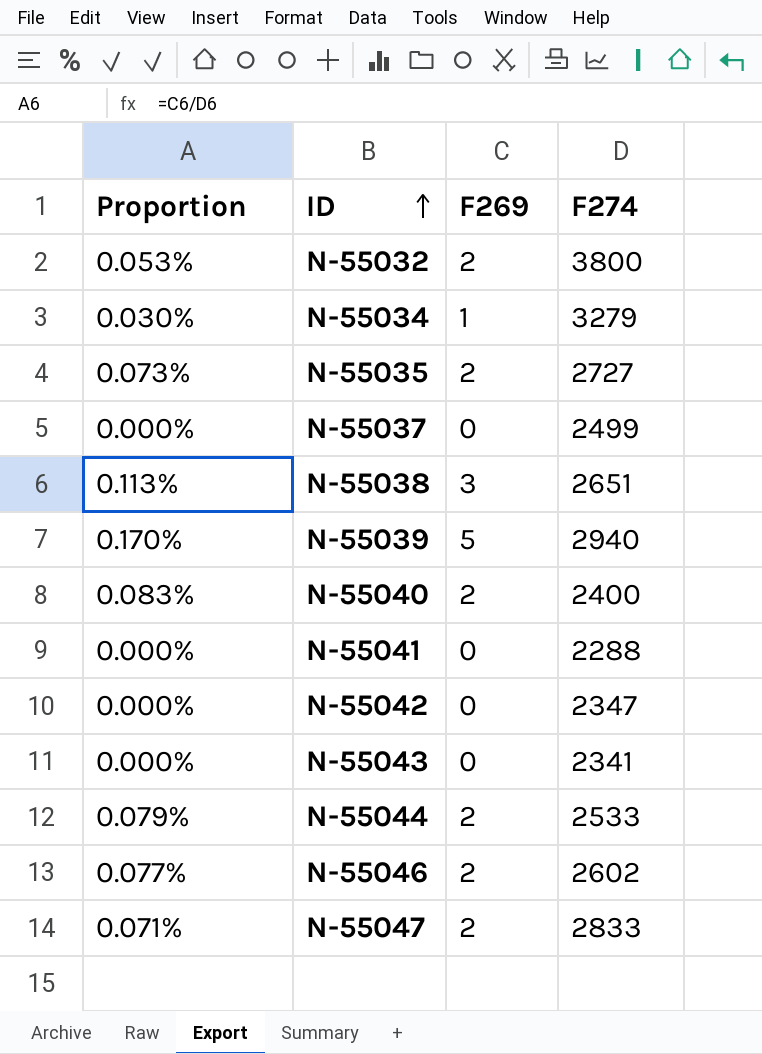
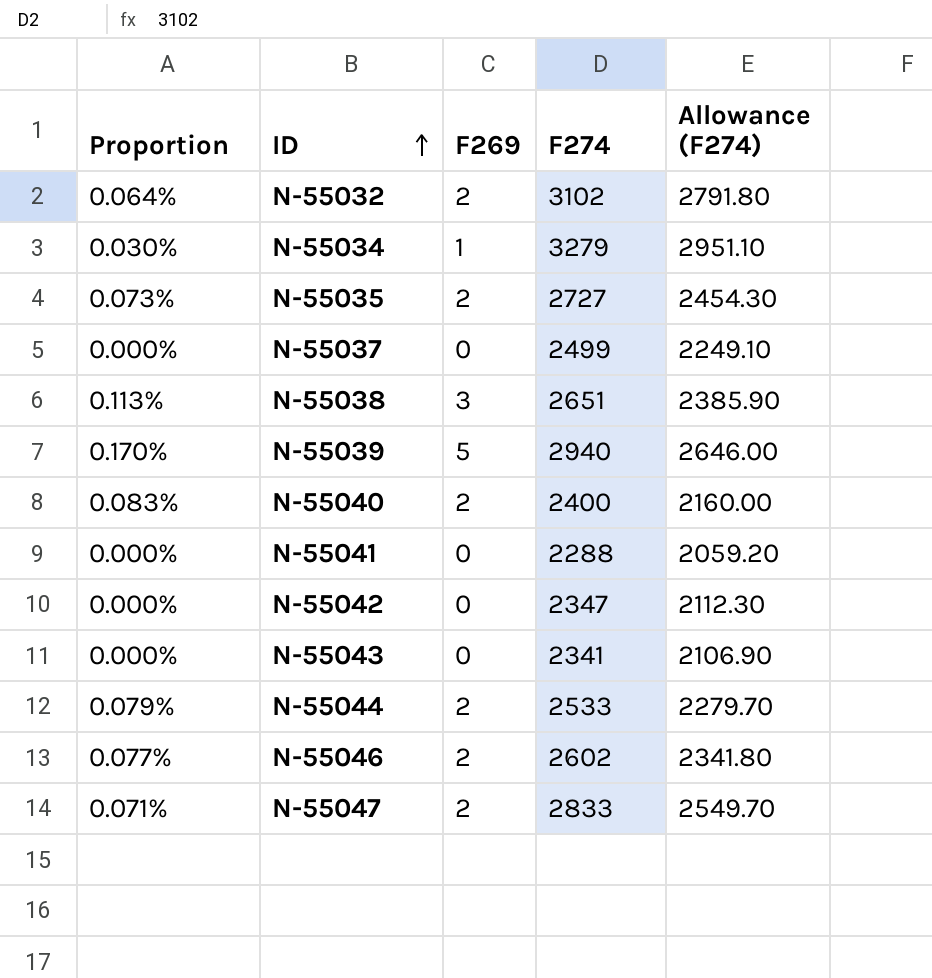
column Allowance (F274) | formula: none -> [F274] * 0.9
N-55032 | Proportion: 0.053% -> 0.064%
N-55032 | F274: 3800 -> 3102

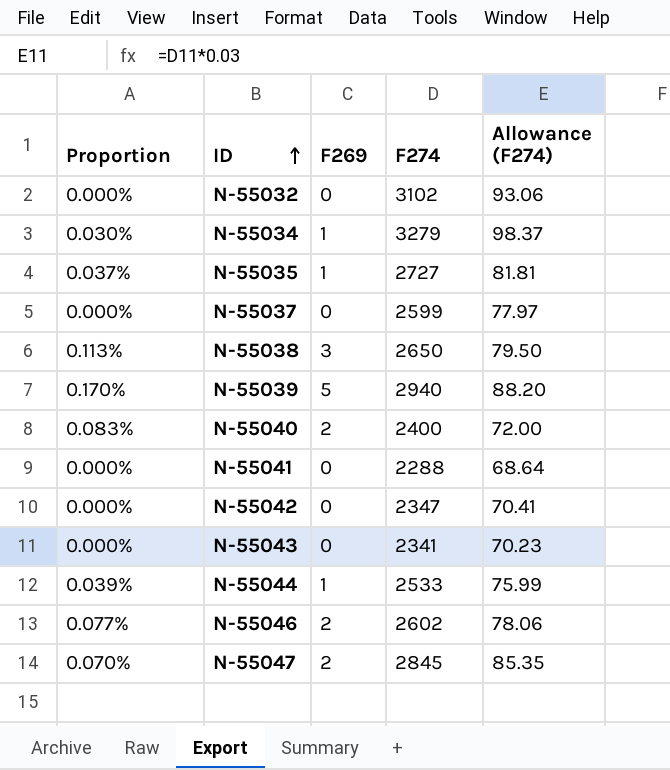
column Allowance (F274) | formula: [F274] * 0.9 -> [F274] * 0.03
N-55032 | Proportion: 0.064% -> 0.000%
N-55032 | F269: 2 -> 0
N-55035 | Proportion: 0.073% -> 0.037%
N-55035 | F269: 2 -> 1
N-55037 | F274: 2499 -> 2599
N-55038 | F274: 2651 -> 2650
N-55044 | Proportion: 0.079% -> 0.039%
N-55044 | F269: 2 -> 1
N-55047 | Proportion: 0.071% -> 0.070%
N-55047 | F274: 2833 -> 2845

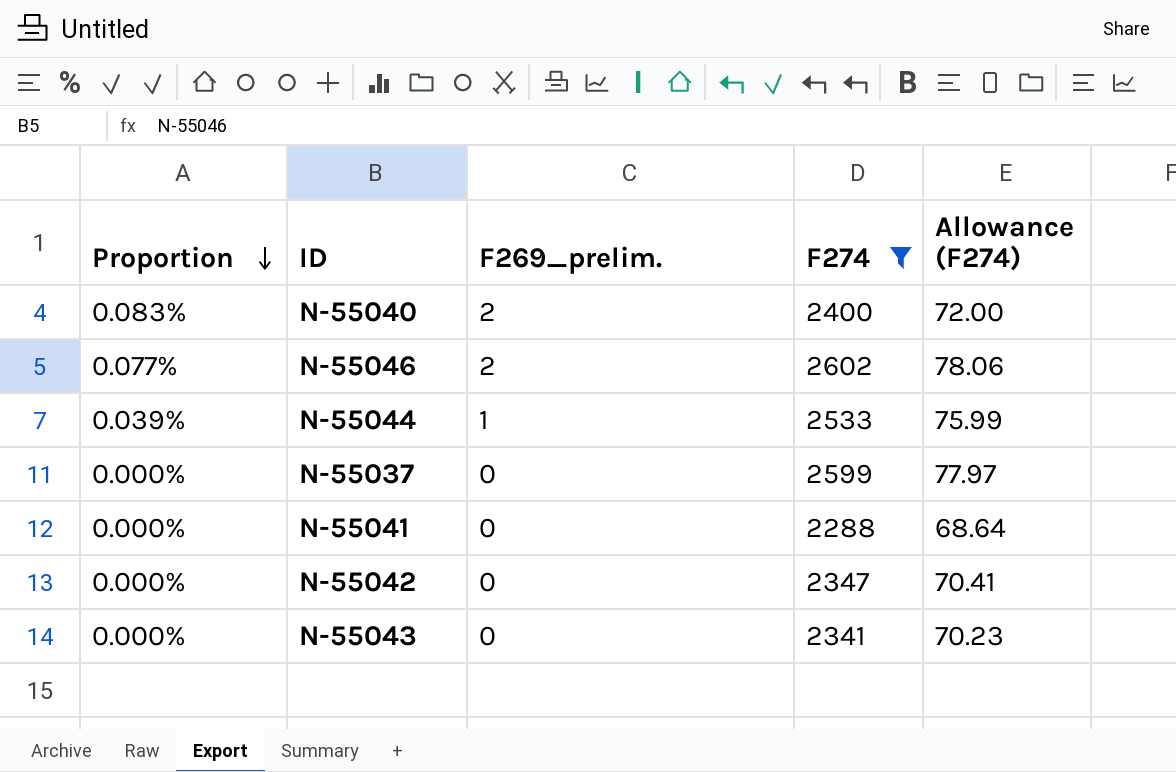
filter: none -> F274 <= 2602
row order: ID ascending -> Proportion descending
column name: F269 -> F269_prelim.

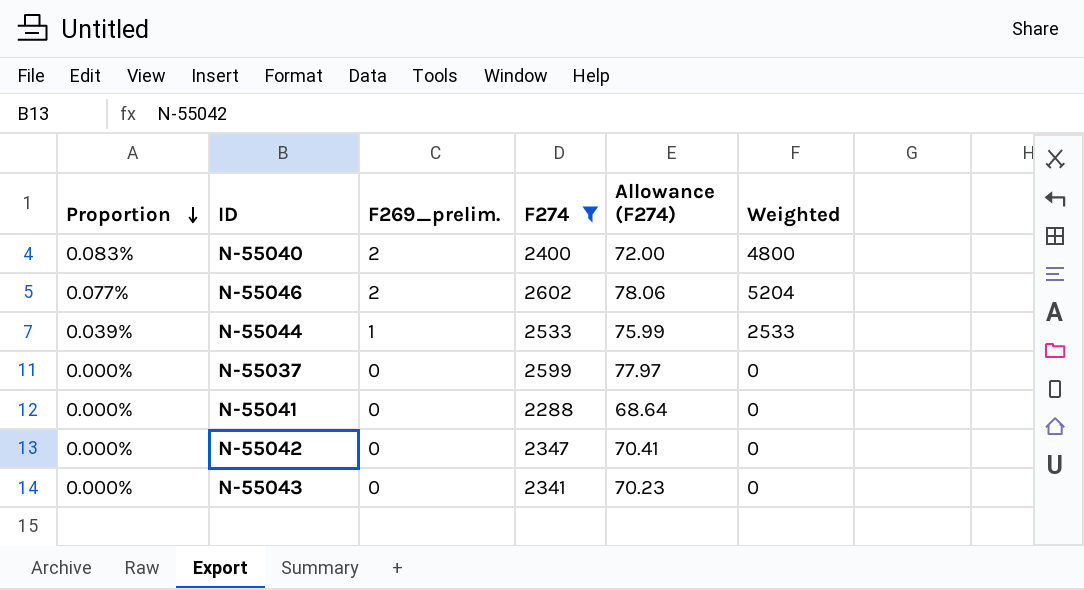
column Weighted | formula: none -> [F269_prelim.] * [F274]

